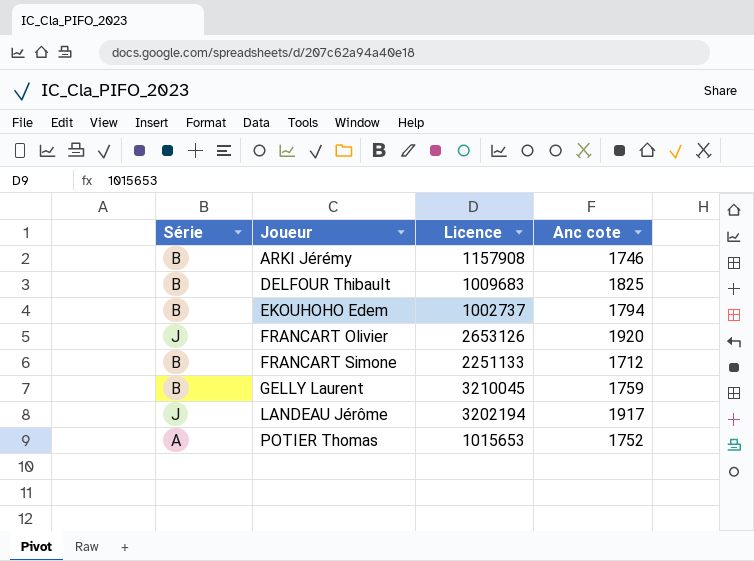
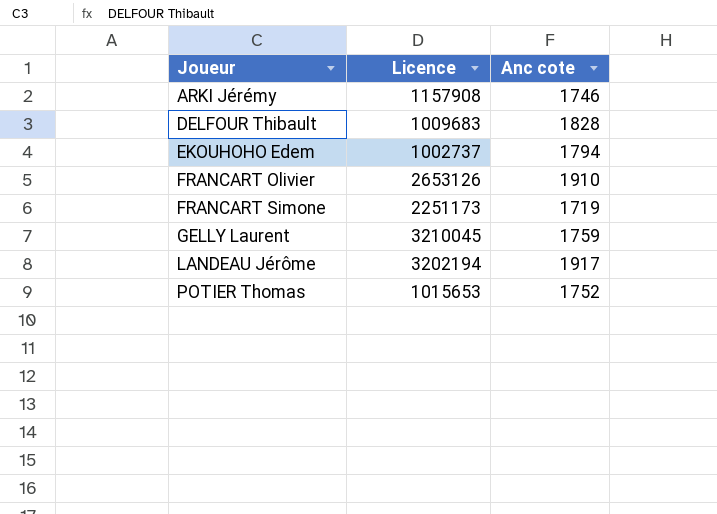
column Série | position: 1 -> none
DELFOUR Thibault | Anc cote: 1825 -> 1828
FRANCART Olivier | Anc cote: 1920 -> 1910
FRANCART Simone | Licence: 2251133 -> 2251173
FRANCART Simone | Anc cote: 1712 -> 1719

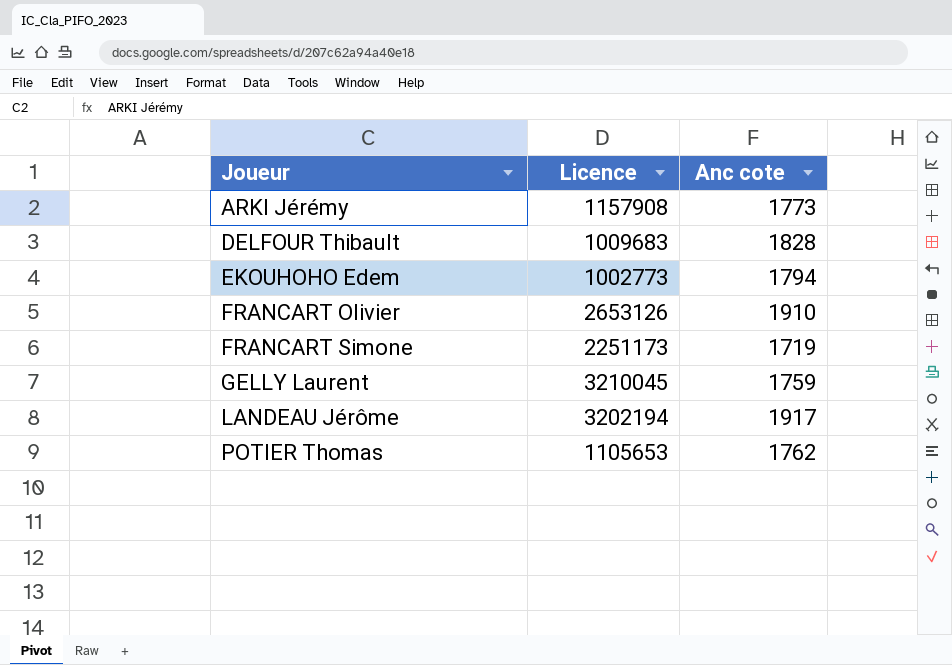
ARKI Jérémy | Anc cote: 1746 -> 1773
EKOUHOHO Edem | Licence: 1002737 -> 1002773
POTIER Thomas | Licence: 1015653 -> 1105653
POTIER Thomas | Anc cote: 1752 -> 1762

